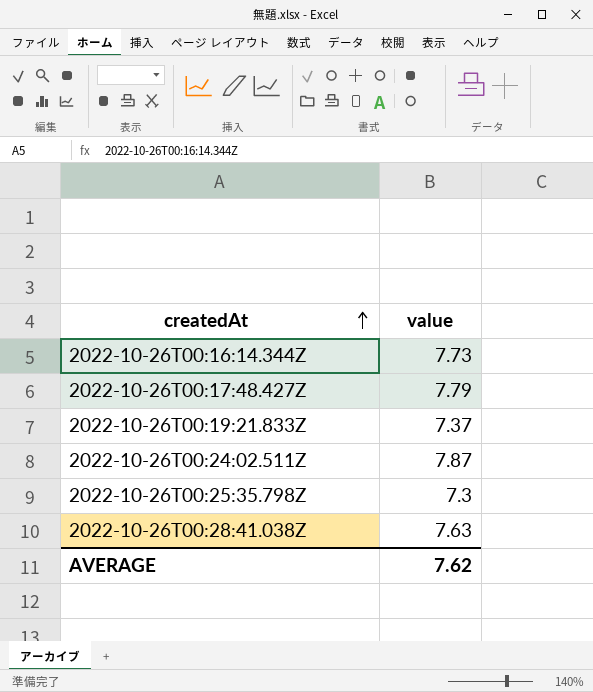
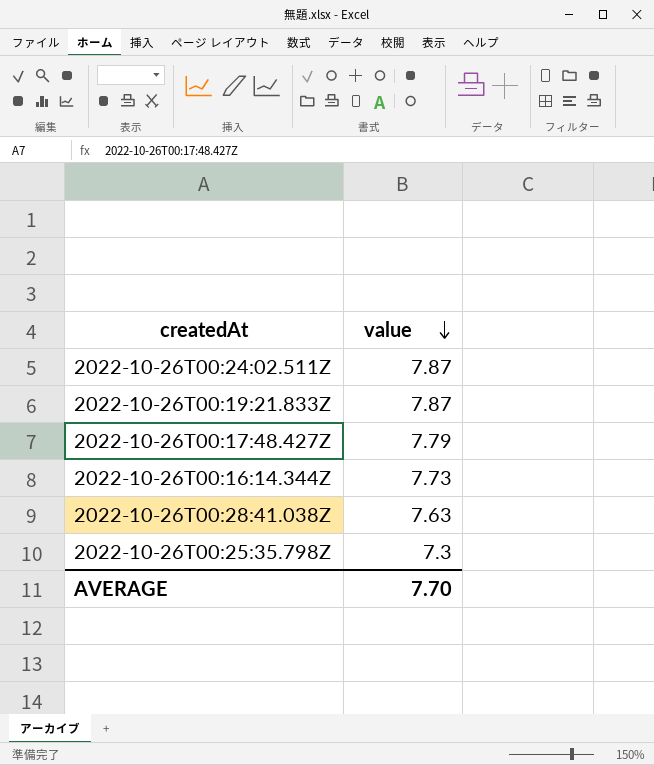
row order: createdAt ascending -> value descending
2022-10-26T00:19:21.833Z | value: 7.37 -> 7.87
AVERAGE | value: 7.62 -> 7.70

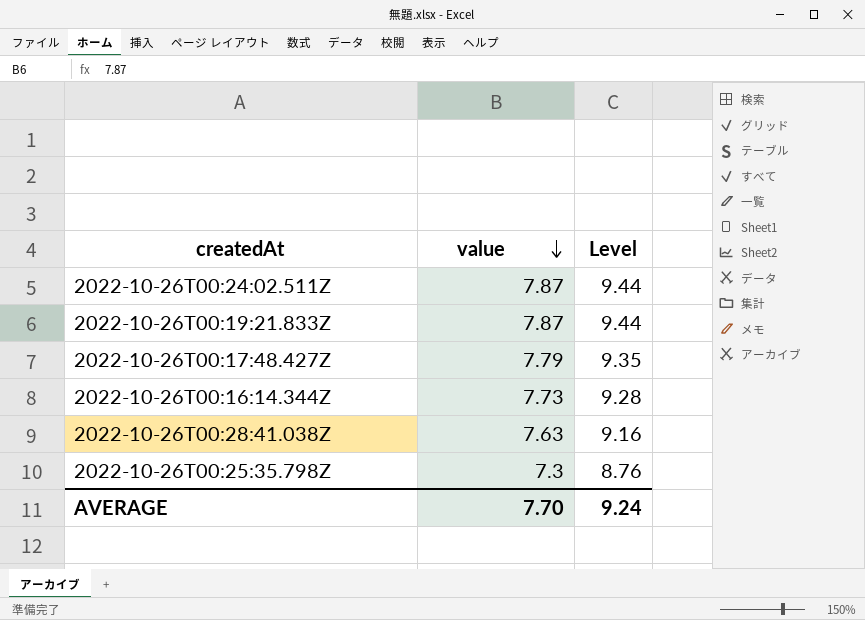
column Level | formula: none -> [value] * 1.2

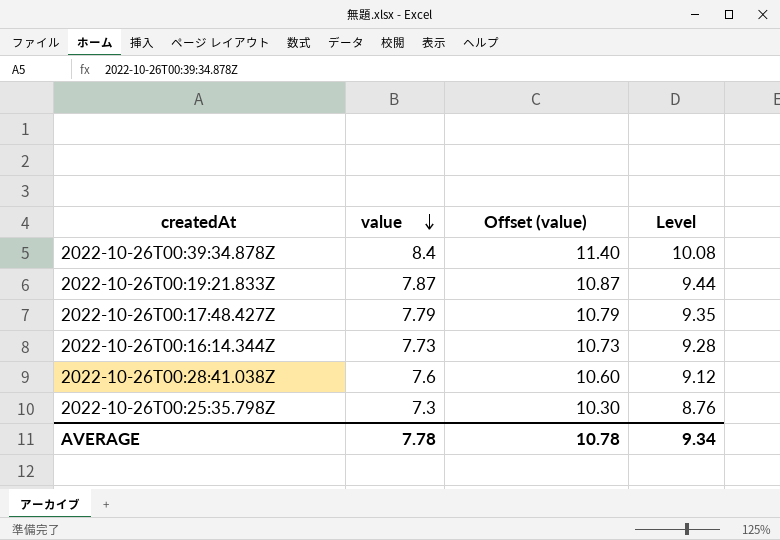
column Offset (value) | formula: none -> [value] + 3
row 2022-10-26T00:24:02.511Z: 7.87 | 9.44 -> none
row 2022-10-26T00:39:34.878Z: none -> 8.4 | 11.40 | 10.08
2022-10-26T00:28:41.038Z | value: 7.63 -> 7.6
2022-10-26T00:28:41.038Z | Level: 9.16 -> 9.12
AVERAGE | value: 7.70 -> 7.78
AVERAGE | Level: 9.24 -> 9.34

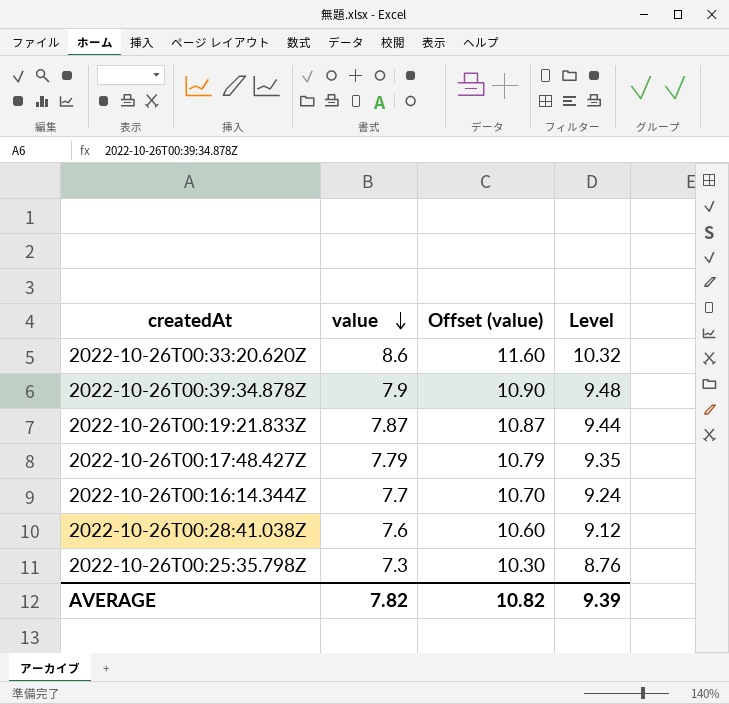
row 2022-10-26T00:33:20.620Z: none -> 8.6 | 11.60 | 10.32
2022-10-26T00:39:34.878Z | value: 8.4 -> 7.9
2022-10-26T00:39:34.878Z | Offset (value): 11.40 -> 10.90
2022-10-26T00:39:34.878Z | Level: 10.08 -> 9.48
2022-10-26T00:16:14.344Z | value: 7.73 -> 7.7
2022-10-26T00:16:14.344Z | Offset (value): 10.73 -> 10.70
2022-10-26T00:16:14.344Z | Level: 9.28 -> 9.24
AVERAGE | value: 7.78 -> 7.82
AVERAGE | Offset (value): 10.78 -> 10.82
AVERAGE | Level: 9.34 -> 9.39

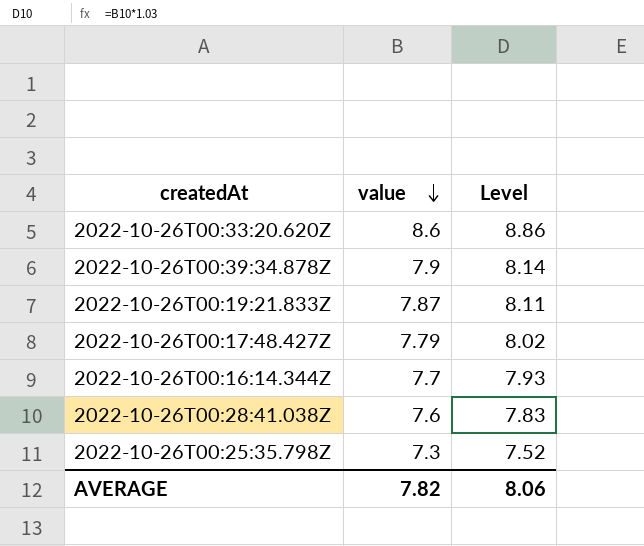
column Offset (value) | formula: [value] + 3 -> none
column Level | formula: [value] * 1.2 -> [value] * 1.03
AVERAGE | Level: 9.39 -> 8.06

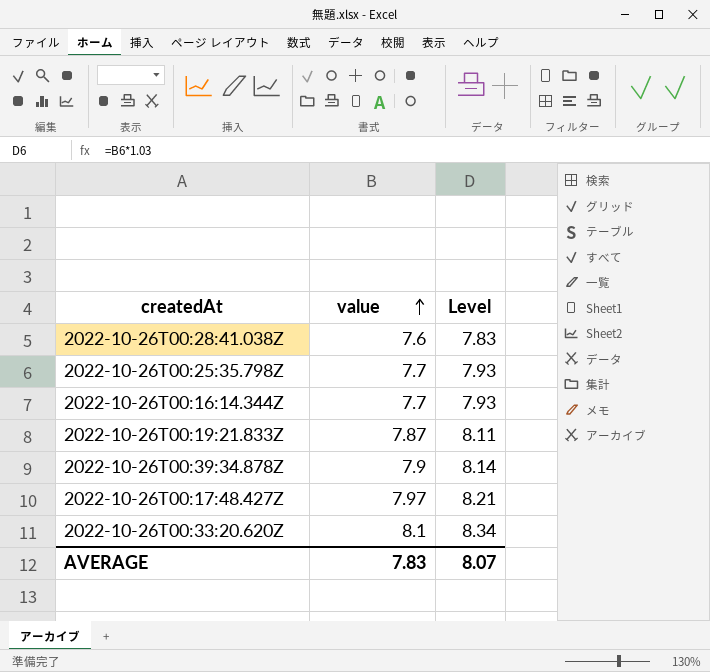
row order: value descending -> value ascending
2022-10-26T00:25:35.798Z | value: 7.3 -> 7.7
2022-10-26T00:25:35.798Z | Level: 7.52 -> 7.93
2022-10-26T00:17:48.427Z | value: 7.79 -> 7.97
2022-10-26T00:17:48.427Z | Level: 8.02 -> 8.21
2022-10-26T00:33:20.620Z | value: 8.6 -> 8.1
2022-10-26T00:33:20.620Z | Level: 8.86 -> 8.34
AVERAGE | value: 7.82 -> 7.83
AVERAGE | Level: 8.06 -> 8.07

